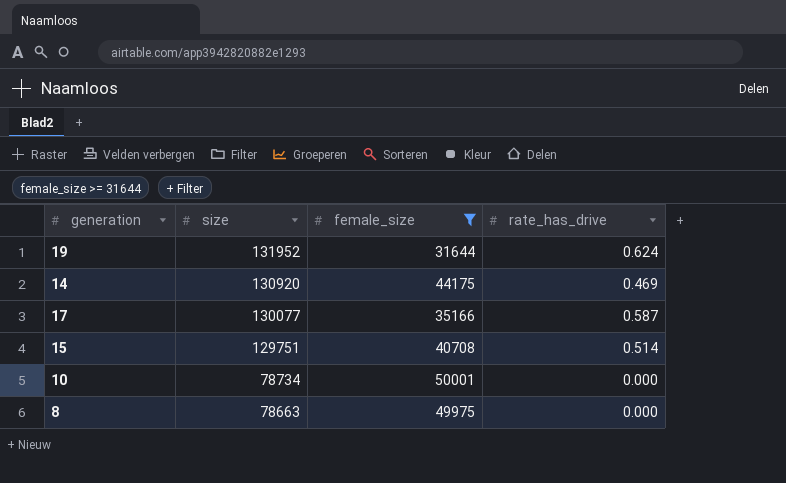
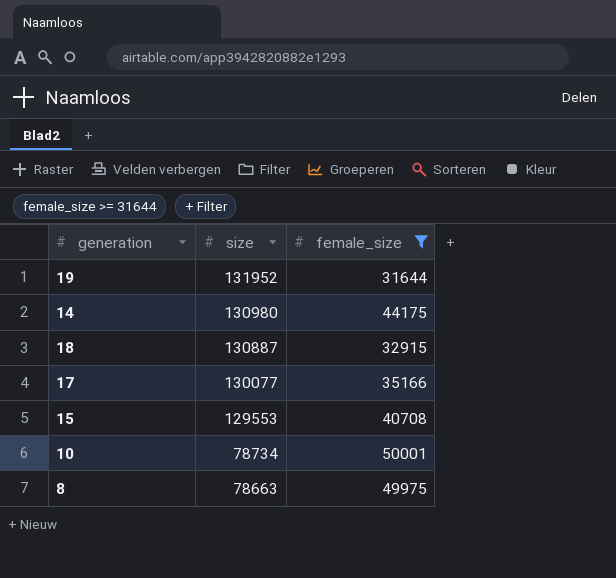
column rate_has_drive | position: 4 -> none
14 | size: 130920 -> 130980
row 18: none -> 130887 | 32915
15 | size: 129751 -> 129553

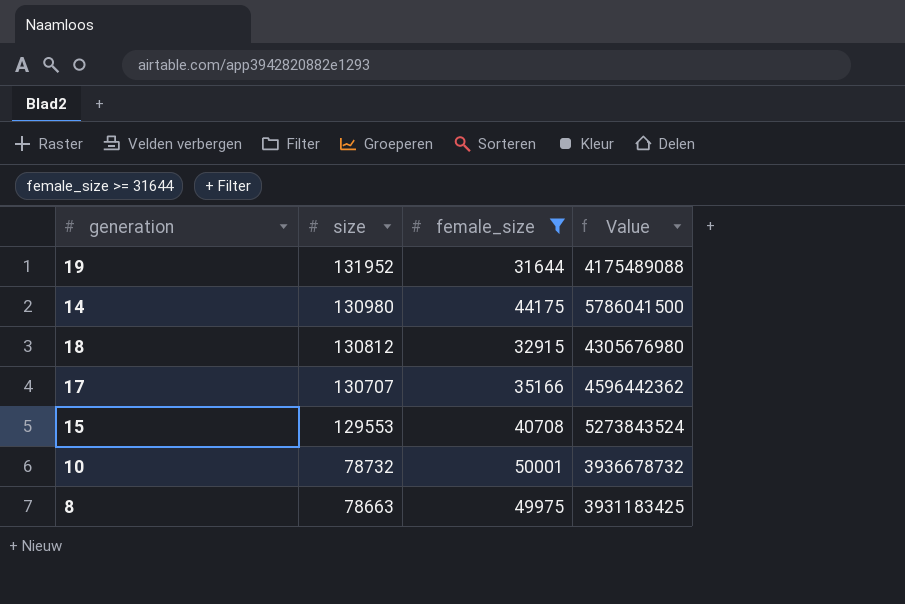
column Value | formula: none -> [size] * [female_size]
18 | size: 130887 -> 130812
17 | size: 130077 -> 130707
10 | size: 78734 -> 78732

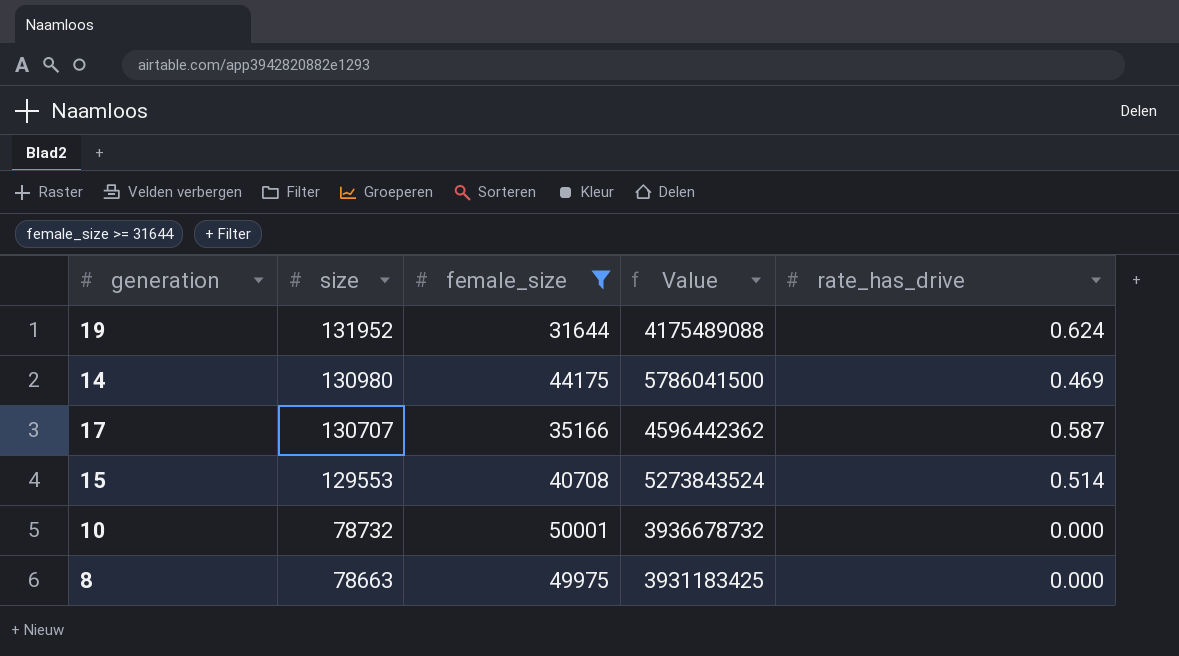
column rate_has_drive | position: none -> 5
row 18: 130812 | 32915 | 4305676980 -> none

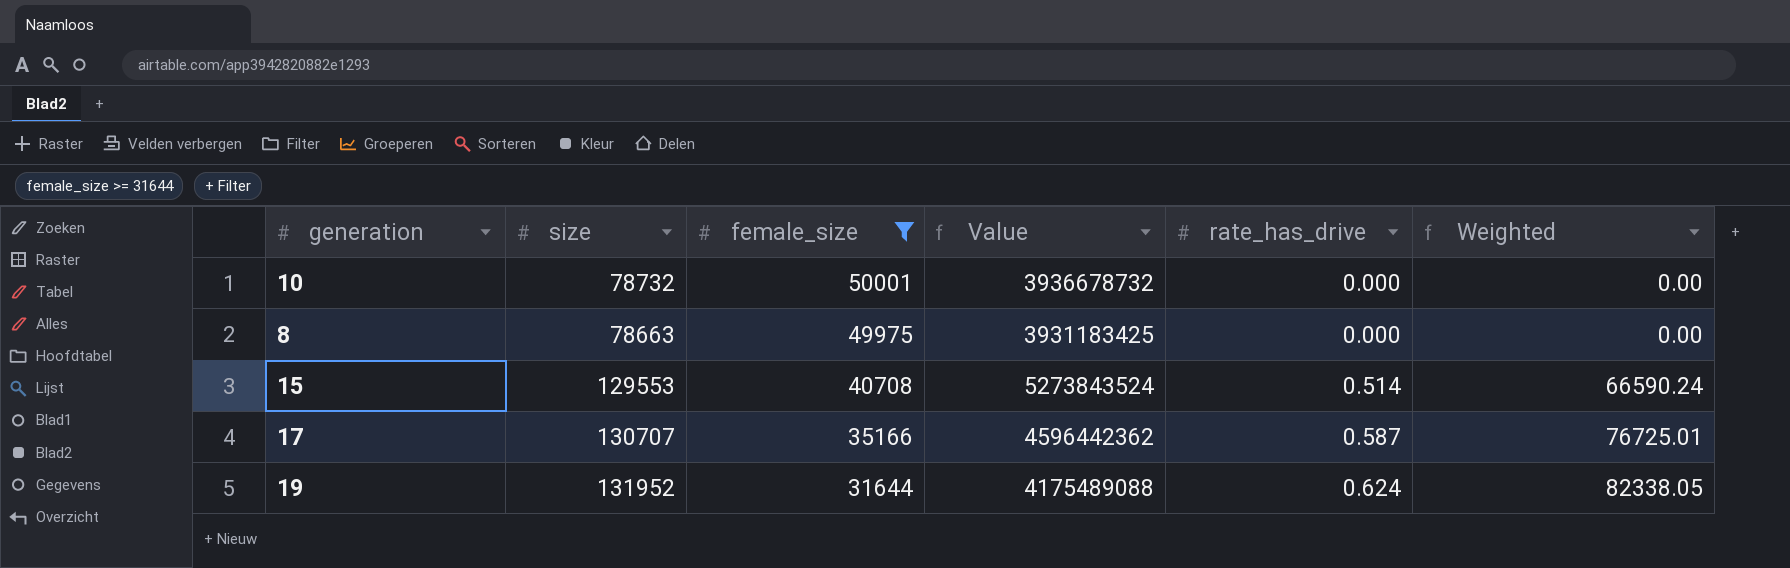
row order: size descending -> female_size descending
column Weighted | formula: none -> [size] * [rate_has_drive]
row 14: 130980 | 44175 | 5786041500 | 0.469 -> none

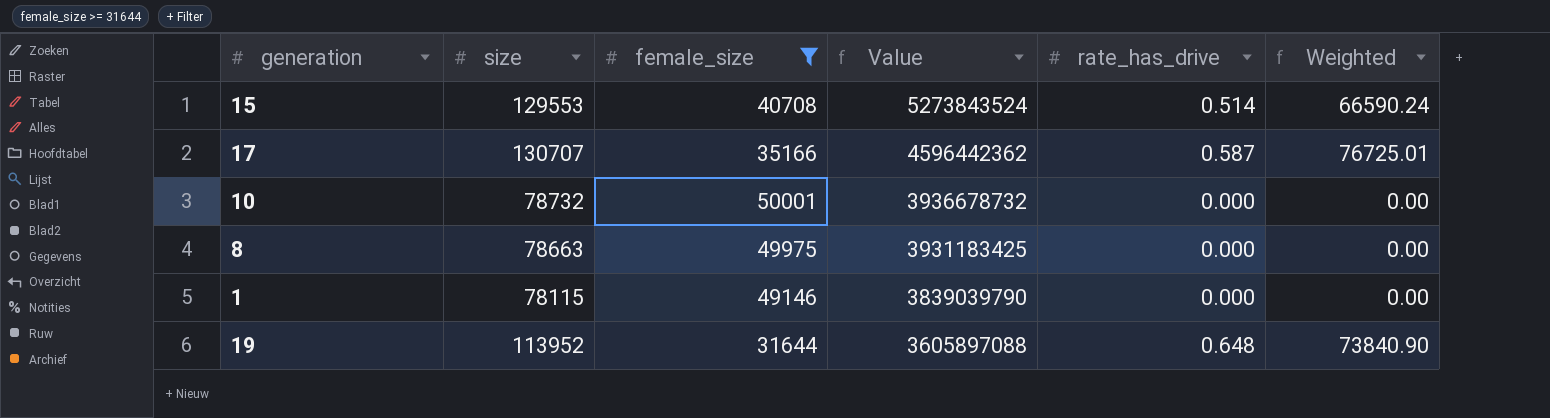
row order: female_size descending -> Value descending
row 1: none -> 78115 | 49146 | 3839039790 | 0.000 | 0.00
19 | size: 131952 -> 113952
19 | Value: 4175489088 -> 3605897088
19 | rate_has_drive: 0.624 -> 0.648
19 | Weighted: 82338.05 -> 73840.90

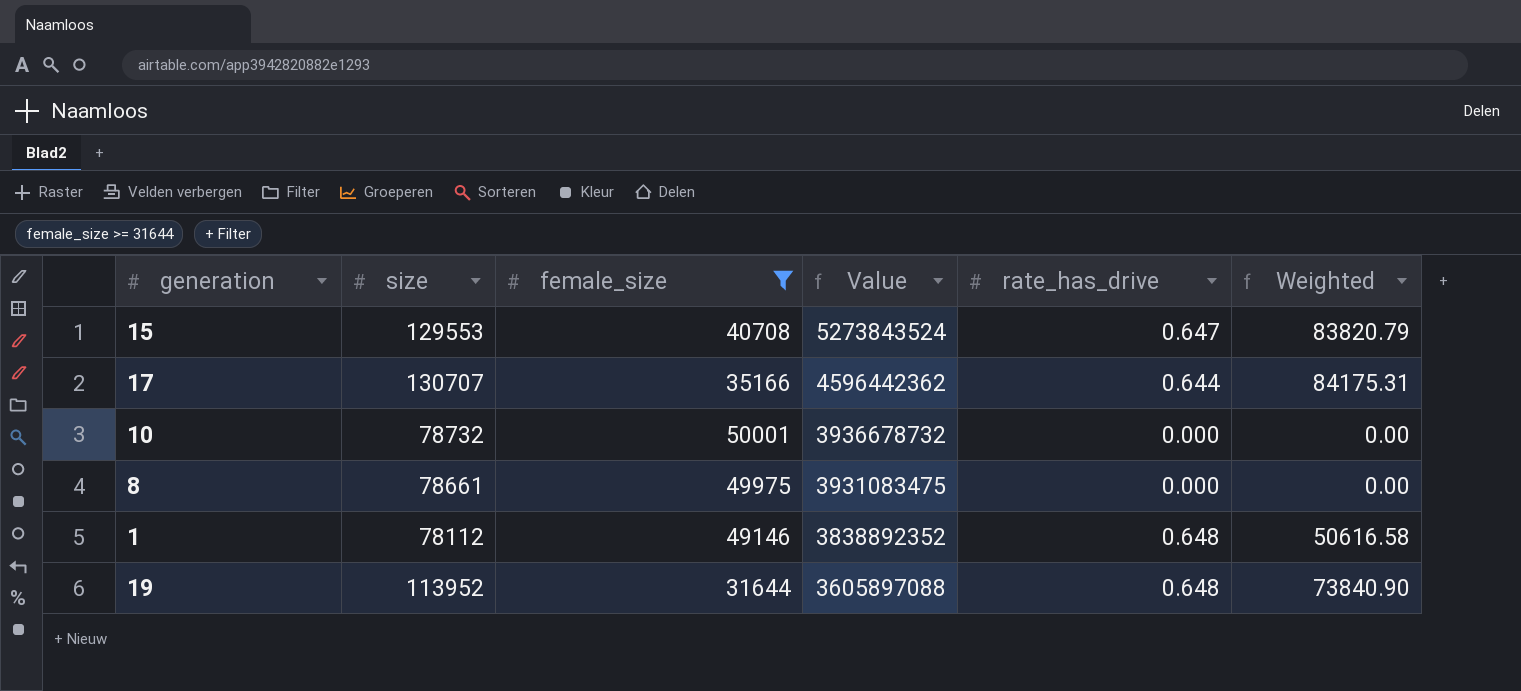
15 | rate_has_drive: 0.514 -> 0.647
15 | Weighted: 66590.24 -> 83820.79
17 | rate_has_drive: 0.587 -> 0.644
17 | Weighted: 76725.01 -> 84175.31
8 | size: 78663 -> 78661
8 | Value: 3931183425 -> 3931083475
1 | size: 78115 -> 78112
1 | Value: 3839039790 -> 3838892352
1 | rate_has_drive: 0.000 -> 0.648
1 | Weighted: 0.00 -> 50616.58

